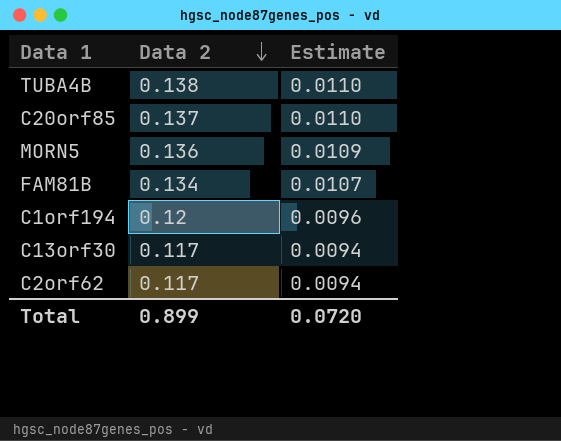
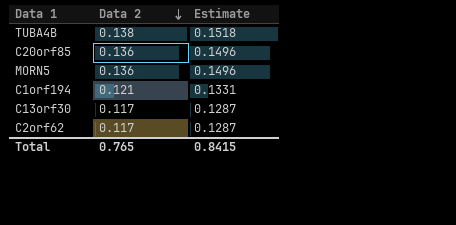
column Estimate | formula: [Data 2] * 0.08 -> [Data 2] * 1.1
row FAM81B: 0.134 | 0.0107 -> none
C20orf85 | Data 2: 0.137 -> 0.136
C1orf194 | Data 2: 0.12 -> 0.121
Total | Data 2: 0.899 -> 0.765
Total | Estimate: 0.0720 -> 0.8415

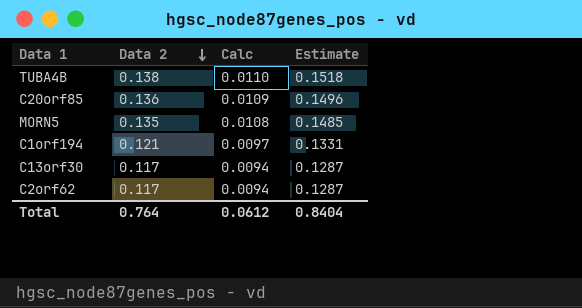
column Calc | formula: none -> [Data 2] * 0.08
MORN5 | Data 2: 0.136 -> 0.135
MORN5 | Estimate: 0.1496 -> 0.1485
Total | Data 2: 0.765 -> 0.764
Total | Estimate: 0.8415 -> 0.8404

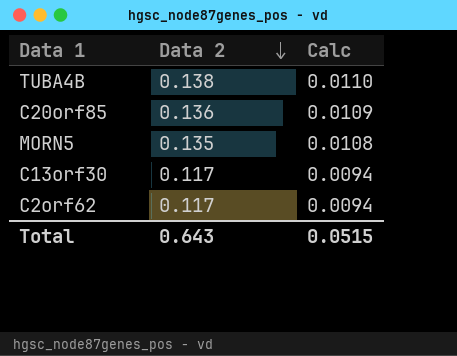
column Estimate | formula: [Data 2] * 1.1 -> none
row C1orf194: 0.121 | 0.0097 | 0.1331 -> none
Total | Data 2: 0.764 -> 0.643
Total | Calc: 0.0612 -> 0.0515

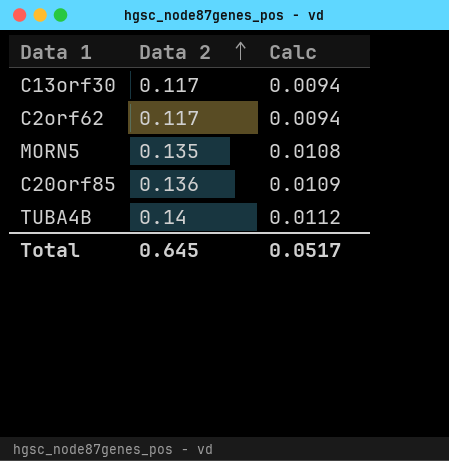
row order: Data 2 descending -> Data 2 ascending
TUBA4B | Data 2: 0.138 -> 0.14
TUBA4B | Calc: 0.0110 -> 0.0112
Total | Data 2: 0.643 -> 0.645
Total | Calc: 0.0515 -> 0.0517

